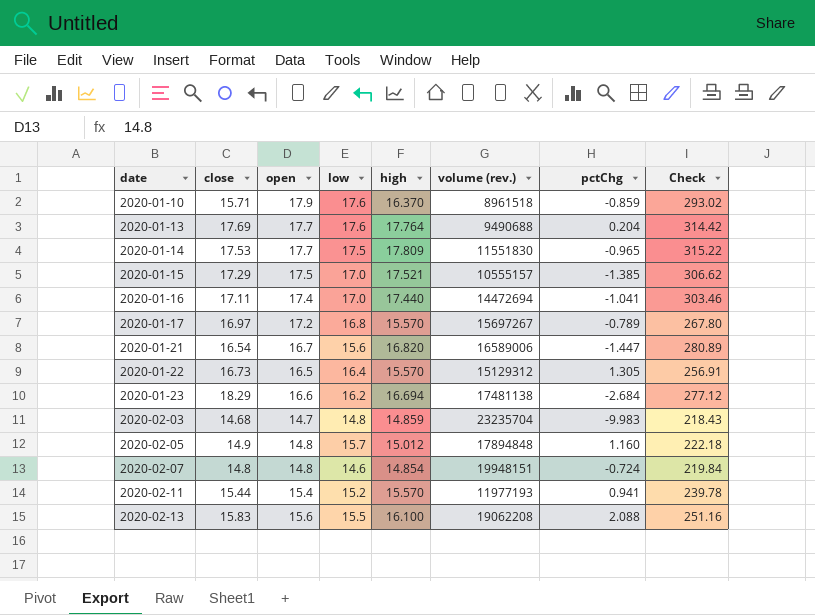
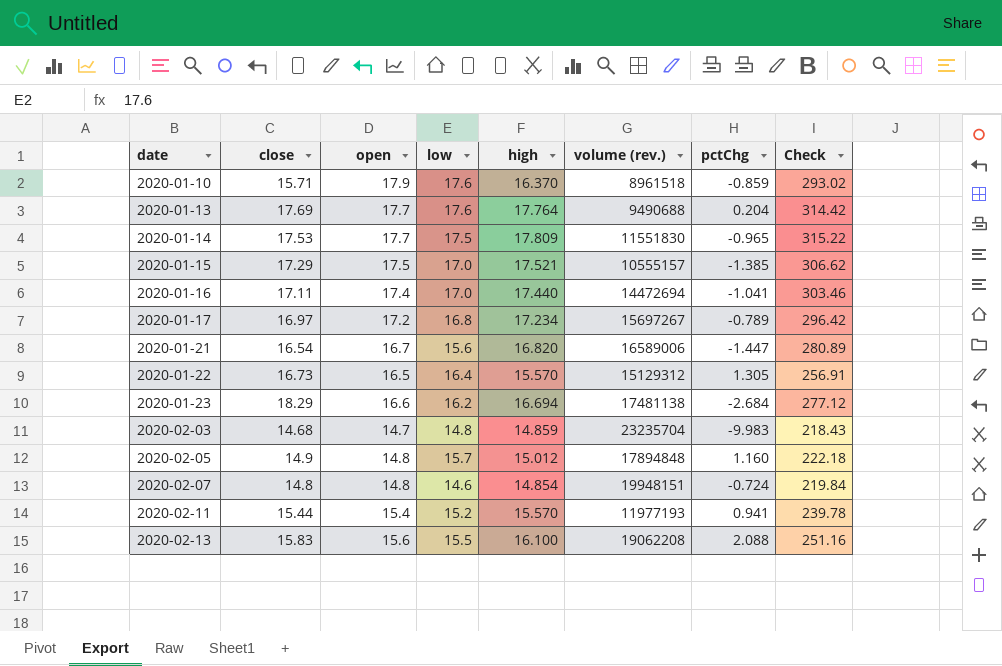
2020-01-17 | high: 15.570 -> 17.234
2020-01-17 | Check: 267.80 -> 296.42

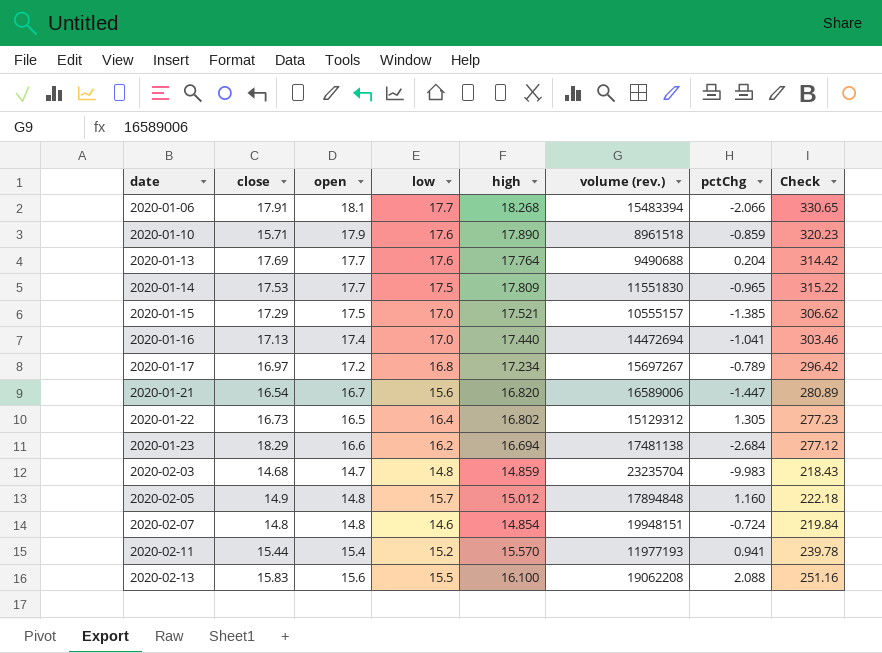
row 2020-01-06: none -> 17.91 | 18.1 | 17.7 | 18.268 | 15483394 | -2.066 | 330.65
2020-01-10 | high: 16.370 -> 17.890
2020-01-10 | Check: 293.02 -> 320.23
2020-01-16 | close: 17.11 -> 17.13
2020-01-22 | high: 15.570 -> 16.802
2020-01-22 | Check: 256.91 -> 277.23

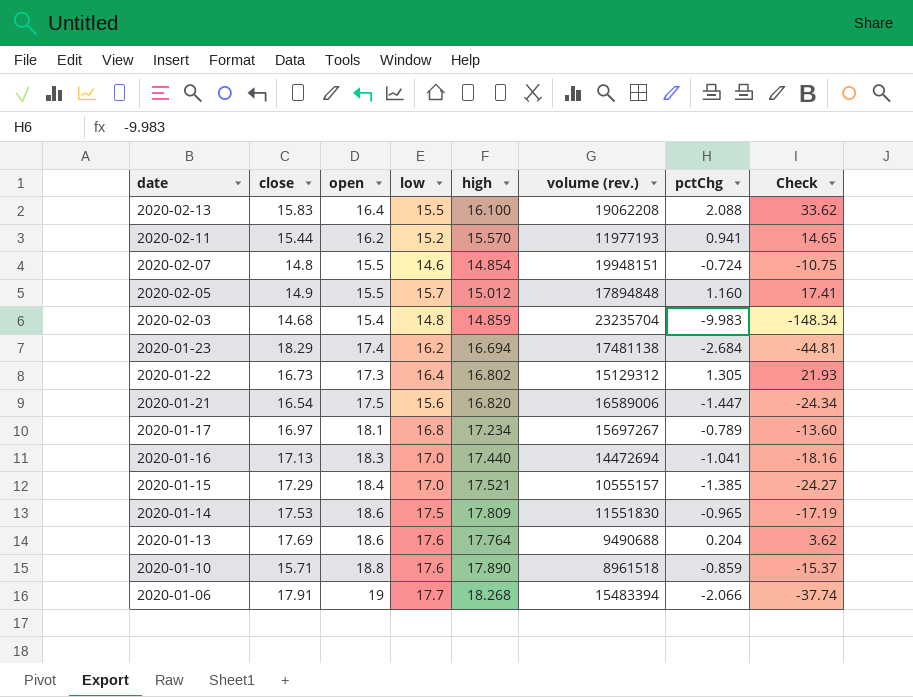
row order: date ascending -> date descending
column Check | formula: [open] * [high] -> [high] * [pctChg]
2020-02-13 | open: 15.6 -> 16.4
2020-02-11 | open: 15.4 -> 16.2
2020-02-07 | open: 14.8 -> 15.5
2020-02-05 | open: 14.8 -> 15.5
2020-02-03 | open: 14.7 -> 15.4
2020-01-23 | open: 16.6 -> 17.4
2020-01-22 | open: 16.5 -> 17.3
2020-01-21 | open: 16.7 -> 17.5
2020-01-17 | open: 17.2 -> 18.1
2020-01-16 | open: 17.4 -> 18.3
2020-01-15 | open: 17.5 -> 18.4
2020-01-14 | open: 17.7 -> 18.6
2020-01-13 | open: 17.7 -> 18.6
2020-01-10 | open: 17.9 -> 18.8
2020-01-06 | open: 18.1 -> 19

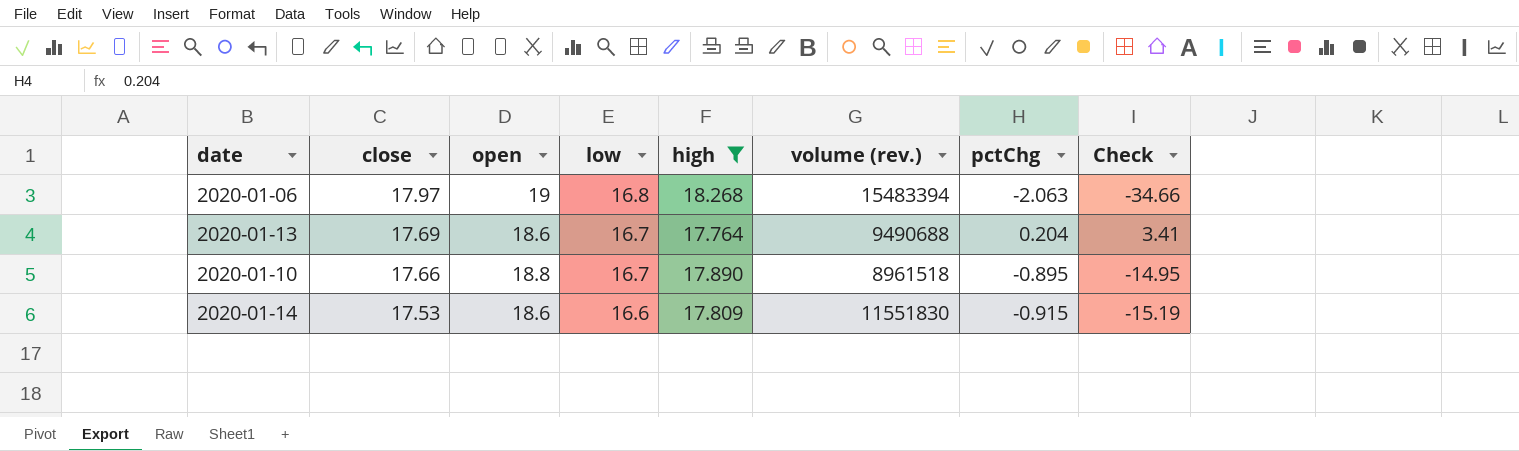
filter: none -> high >= 17.764
row order: date descending -> close descending
column Check | formula: [high] * [pctChg] -> [low] * [pctChg]
2020-01-06 | close: 17.91 -> 17.97
2020-01-06 | low: 17.7 -> 16.8
2020-01-06 | pctChg: -2.066 -> -2.063
2020-01-13 | low: 17.6 -> 16.7
2020-01-10 | close: 15.71 -> 17.66
2020-01-10 | low: 17.6 -> 16.7
2020-01-10 | pctChg: -0.859 -> -0.895
2020-01-14 | low: 17.5 -> 16.6
2020-01-14 | pctChg: -0.965 -> -0.915

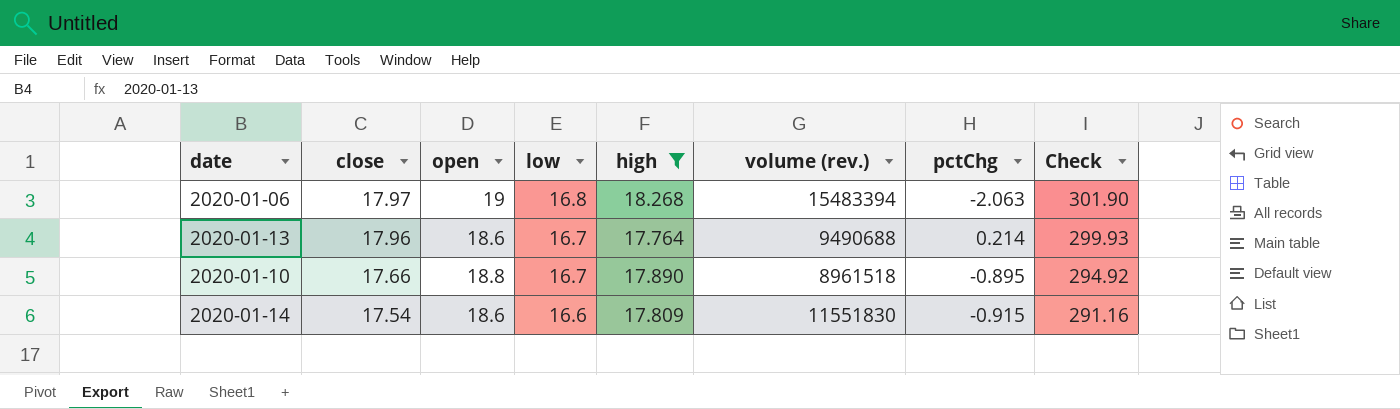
column Check | formula: [low] * [pctChg] -> [close] * [low]
2020-01-13 | close: 17.69 -> 17.96
2020-01-13 | pctChg: 0.204 -> 0.214
2020-01-14 | close: 17.53 -> 17.54

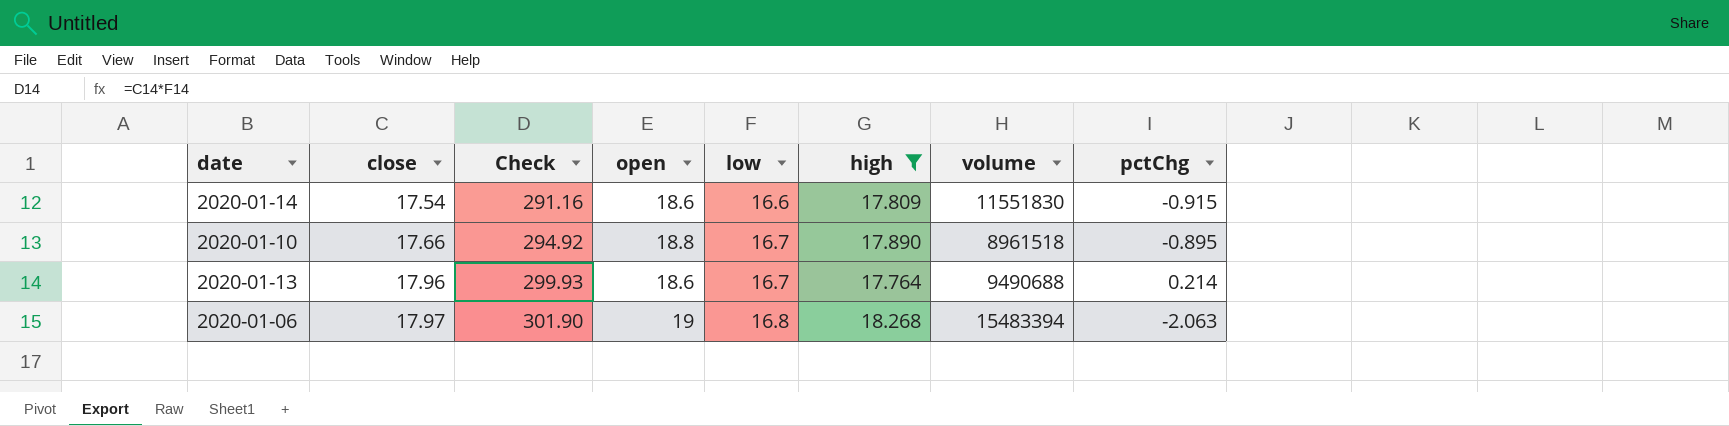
row order: close descending -> close ascending
column Check | position: 8 -> 3
column name: volume (rev.) -> volume

